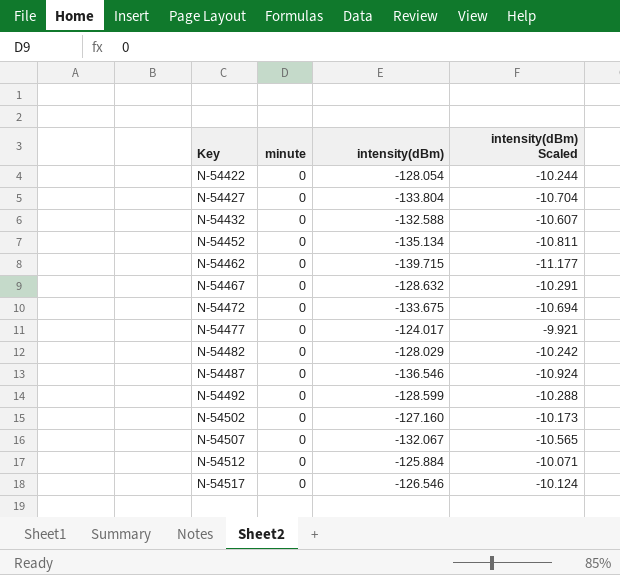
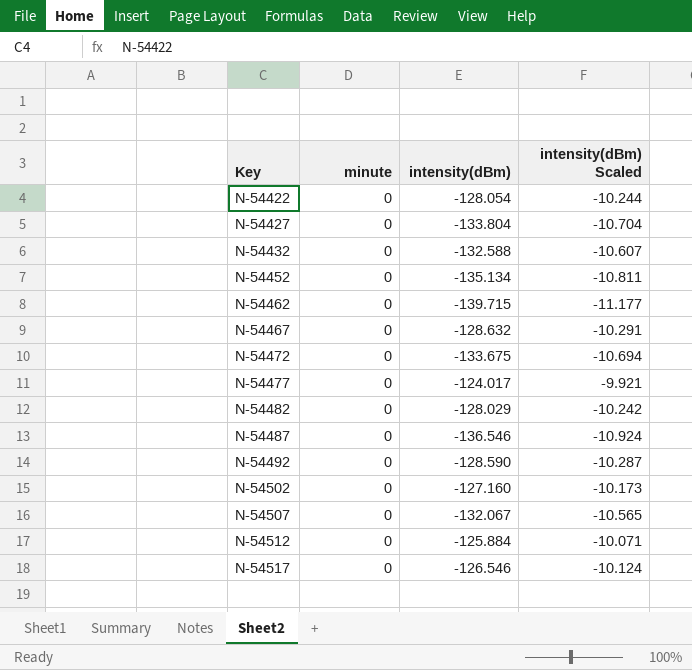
N-54492 | intensity(dBm): -128.599 -> -128.590
N-54492 | intensity(dBm) Scaled: -10.288 -> -10.287

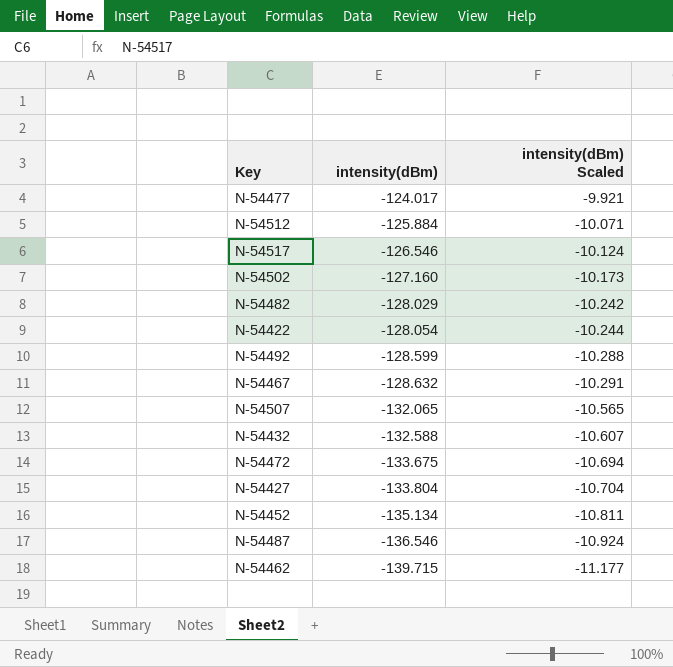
row order: Key ascending -> intensity(dBm) descending
column minute | position: 2 -> none
N-54492 | intensity(dBm): -128.590 -> -128.599
N-54492 | intensity(dBm) Scaled: -10.287 -> -10.288
N-54507 | intensity(dBm): -132.067 -> -132.065

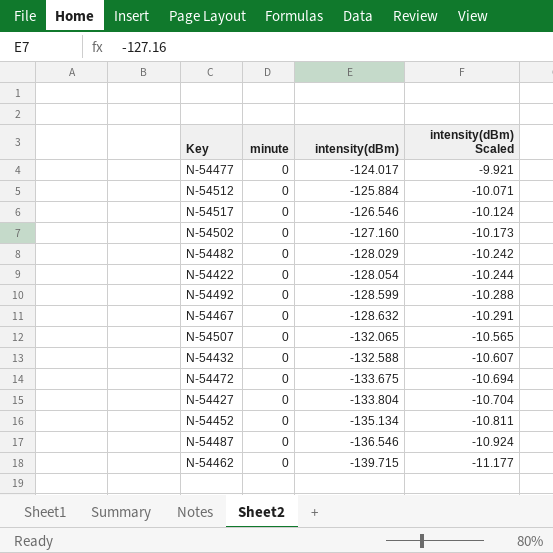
column minute | position: none -> 2

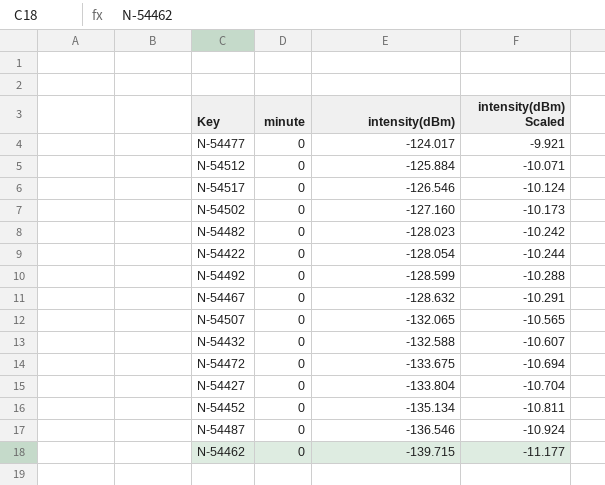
N-54482 | intensity(dBm): -128.029 -> -128.023

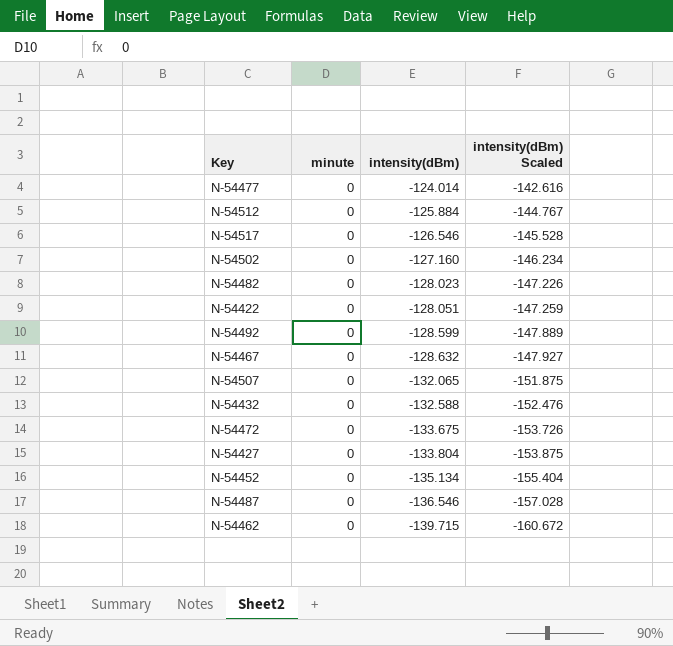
column intensity(dBm) Scaled | formula: [intensity(dBm)] * 0.08 -> [intensity(dBm)] * 1.15
N-54477 | intensity(dBm): -124.017 -> -124.014
N-54422 | intensity(dBm): -128.054 -> -128.051

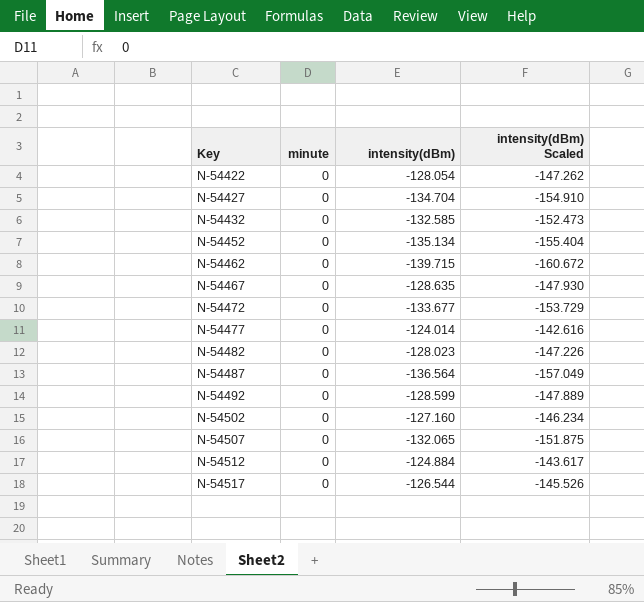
row order: intensity(dBm) descending -> Key ascending
N-54422 | intensity(dBm): -128.051 -> -128.054
N-54422 | intensity(dBm) Scaled: -147.259 -> -147.262
N-54427 | intensity(dBm): -133.804 -> -134.704
N-54427 | intensity(dBm) Scaled: -153.875 -> -154.910
N-54432 | intensity(dBm): -132.588 -> -132.585
N-54432 | intensity(dBm) Scaled: -152.476 -> -152.473
N-54467 | intensity(dBm): -128.632 -> -128.635
N-54467 | intensity(dBm) Scaled: -147.927 -> -147.930
N-54472 | intensity(dBm): -133.675 -> -133.677
N-54472 | intensity(dBm) Scaled: -153.726 -> -153.729
N-54487 | intensity(dBm): -136.546 -> -136.564
N-54487 | intensity(dBm) Scaled: -157.028 -> -157.049
N-54512 | intensity(dBm): -125.884 -> -124.884
N-54512 | intensity(dBm) Scaled: -144.767 -> -143.617
N-54517 | intensity(dBm): -126.546 -> -126.544
N-54517 | intensity(dBm) Scaled: -145.528 -> -145.526

